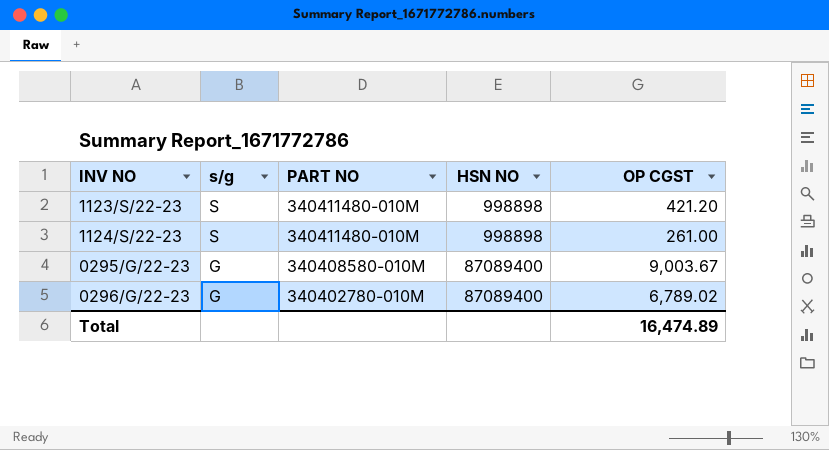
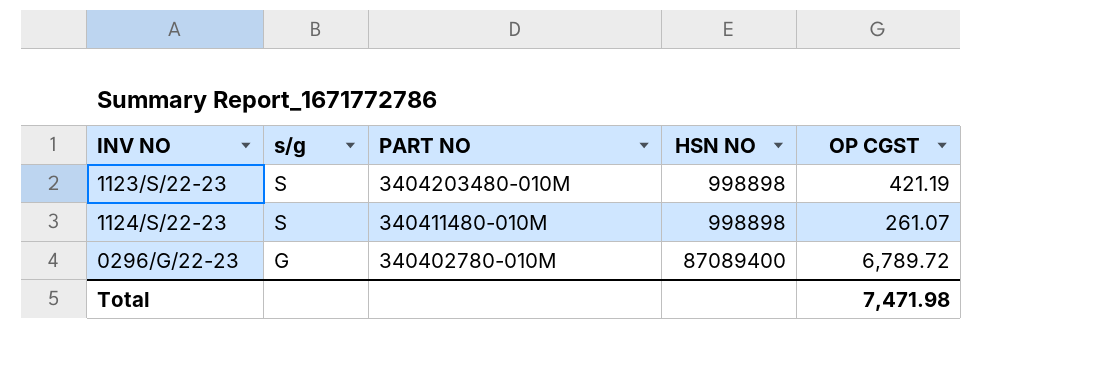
row 0295/G/22-23: G | 340408580-010M | 87089400 | 9,003.67 -> none
1123/S/22-23 | PART NO: 340411480-010M -> 3404203480-010M
1123/S/22-23 | OP CGST: 421.20 -> 421.19
1124/S/22-23 | OP CGST: 261.00 -> 261.07
0296/G/22-23 | OP CGST: 6,789.02 -> 6,789.72
Total | OP CGST: 16,474.89 -> 7,471.98

